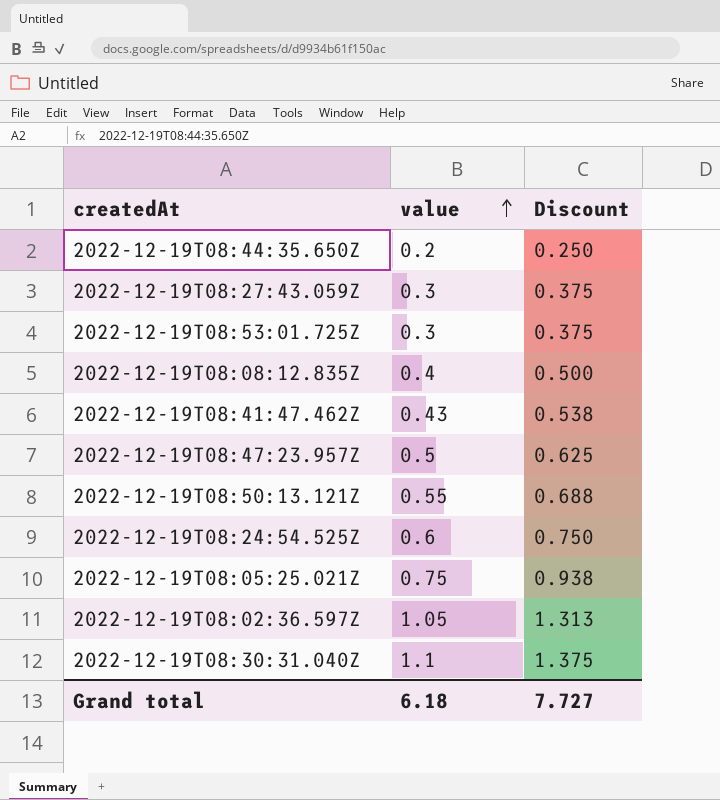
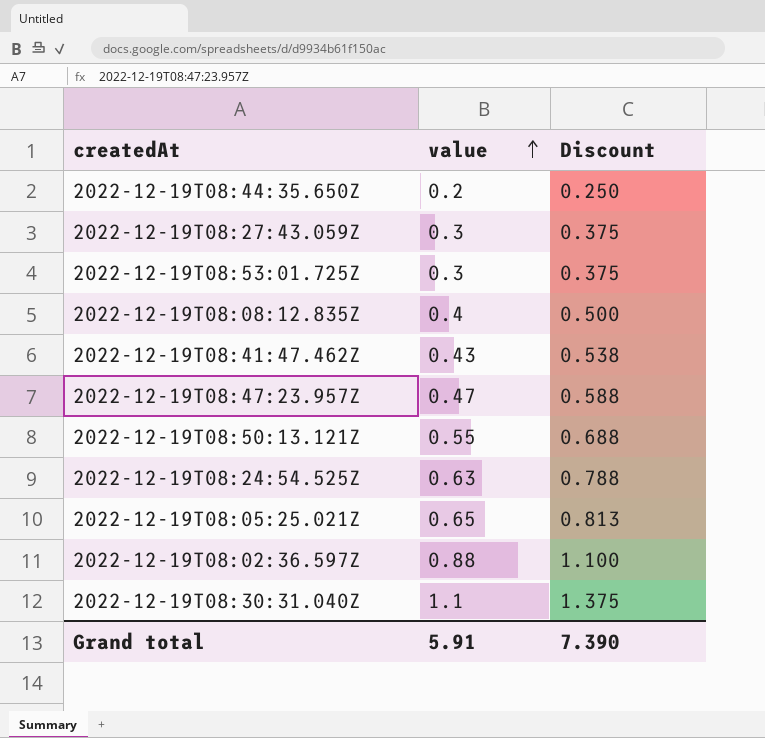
2022-12-19T08:47:23.957Z | value: 0.5 -> 0.47
2022-12-19T08:47:23.957Z | Discount: 0.625 -> 0.588
2022-12-19T08:24:54.525Z | value: 0.6 -> 0.63
2022-12-19T08:24:54.525Z | Discount: 0.750 -> 0.788
2022-12-19T08:05:25.021Z | value: 0.75 -> 0.65
2022-12-19T08:05:25.021Z | Discount: 0.938 -> 0.813
2022-12-19T08:02:36.597Z | value: 1.05 -> 0.88
2022-12-19T08:02:36.597Z | Discount: 1.313 -> 1.100
Grand total | value: 6.18 -> 5.91
Grand total | Discount: 7.727 -> 7.390

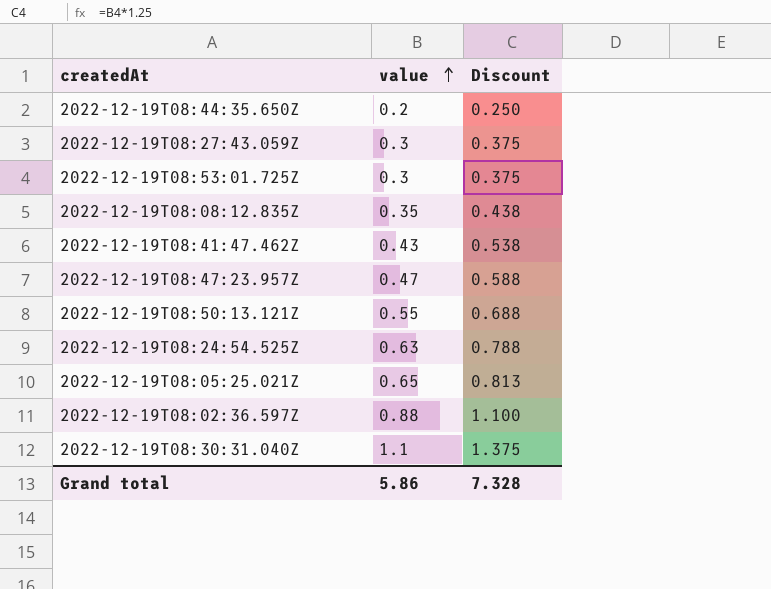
2022-12-19T08:08:12.835Z | value: 0.4 -> 0.35
2022-12-19T08:08:12.835Z | Discount: 0.500 -> 0.438
Grand total | value: 5.91 -> 5.86
Grand total | Discount: 7.390 -> 7.328

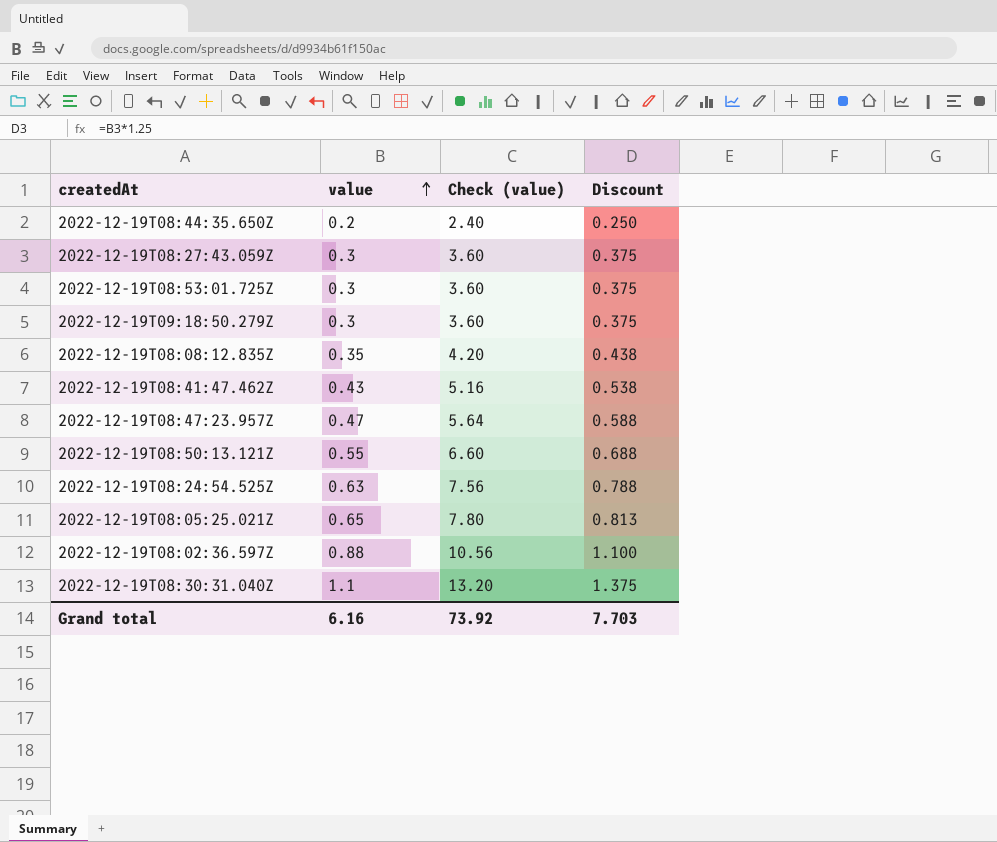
column Check (value) | formula: none -> [value] * 12
row 2022-12-19T09:18:50.279Z: none -> 0.3 | 3.60 | 0.375
Grand total | value: 5.86 -> 6.16
Grand total | Discount: 7.328 -> 7.703

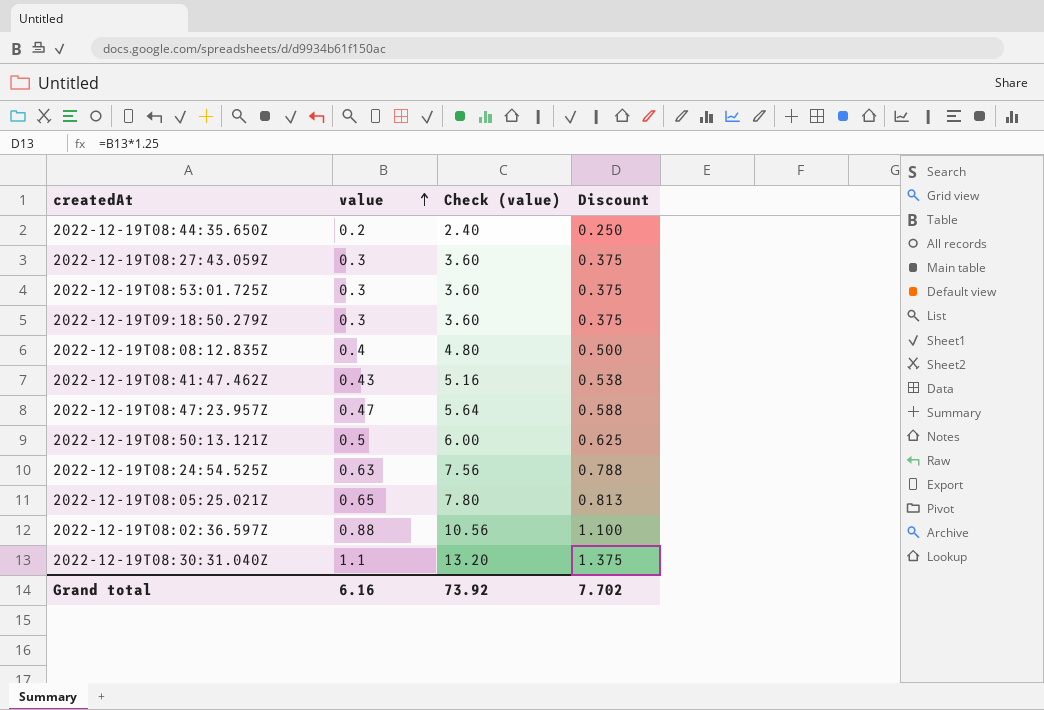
2022-12-19T08:08:12.835Z | value: 0.35 -> 0.4
2022-12-19T08:08:12.835Z | Check (value): 4.20 -> 4.80
2022-12-19T08:08:12.835Z | Discount: 0.438 -> 0.500
2022-12-19T08:50:13.121Z | value: 0.55 -> 0.5
2022-12-19T08:50:13.121Z | Check (value): 6.60 -> 6.00
2022-12-19T08:50:13.121Z | Discount: 0.688 -> 0.625
Grand total | Discount: 7.703 -> 7.702

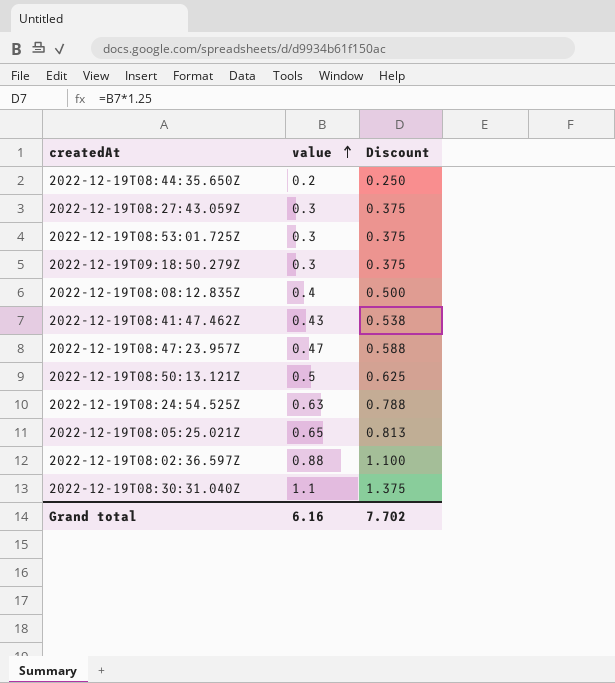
column Check (value) | formula: [value] * 12 -> none

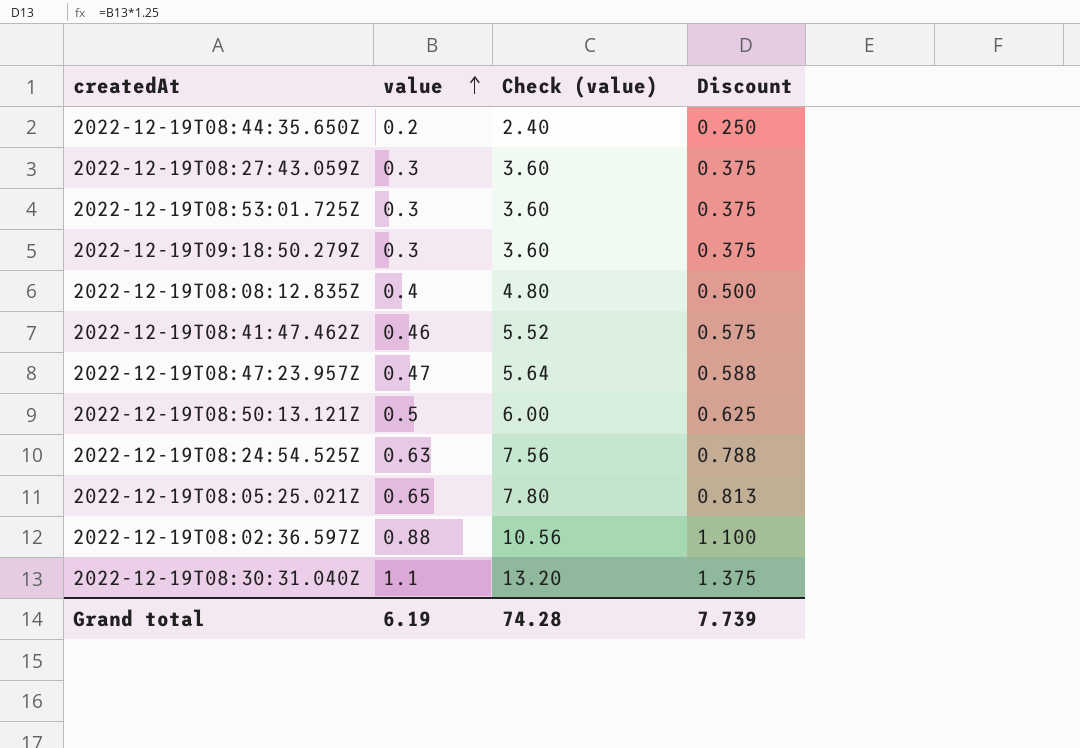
column Check (value) | formula: none -> [value] * 12
2022-12-19T08:41:47.462Z | value: 0.43 -> 0.46
2022-12-19T08:41:47.462Z | Discount: 0.538 -> 0.575
Grand total | value: 6.16 -> 6.19
Grand total | Discount: 7.702 -> 7.739

